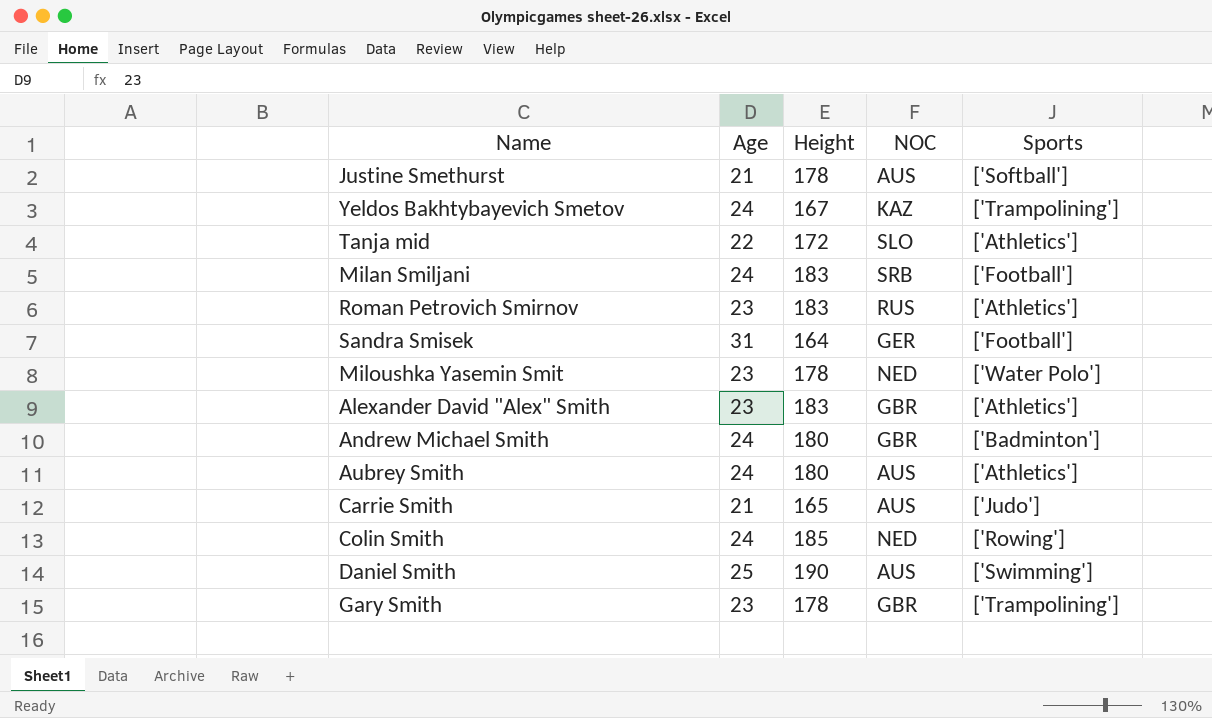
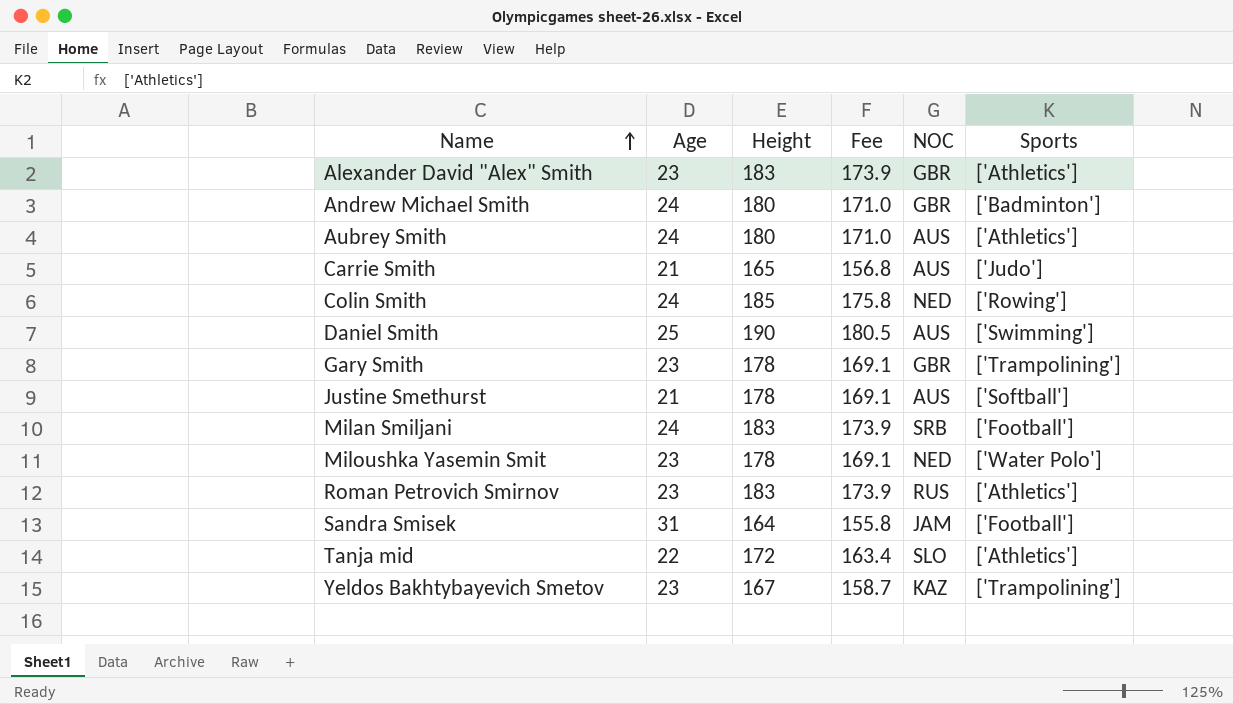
row order: none -> Name ascending
column Fee | formula: none -> [Height] * 0.95
Sandra Smisek | NOC: GER -> JAM
Yeldos Bakhtybayevich Smetov | Age: 24 -> 23

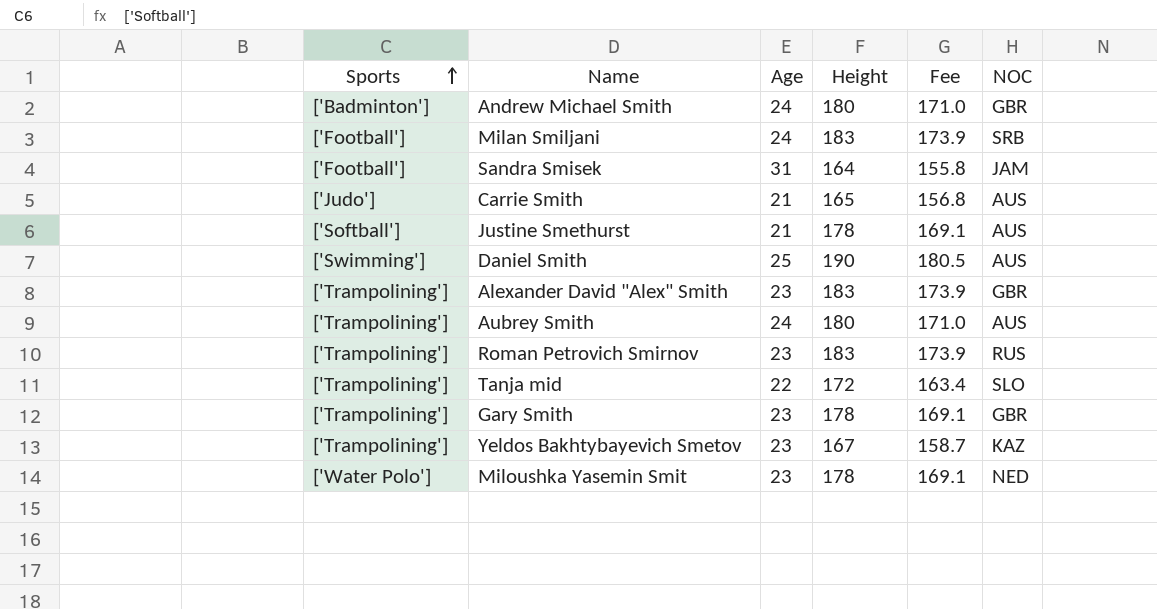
row order: Name ascending -> Sports ascending
column Sports | position: 6 -> 1
row Colin Smith: 24 | 185 | 175.8 | NED | ['Rowing'] -> none
Alexander David "Alex" Smith | Sports: ['Athletics'] -> ['Trampolining']
Aubrey Smith | Sports: ['Athletics'] -> ['Trampolining']
Roman Petrovich Smirnov | Sports: ['Athletics'] -> ['Trampolining']
Tanja mid | Sports: ['Athletics'] -> ['Trampolining']

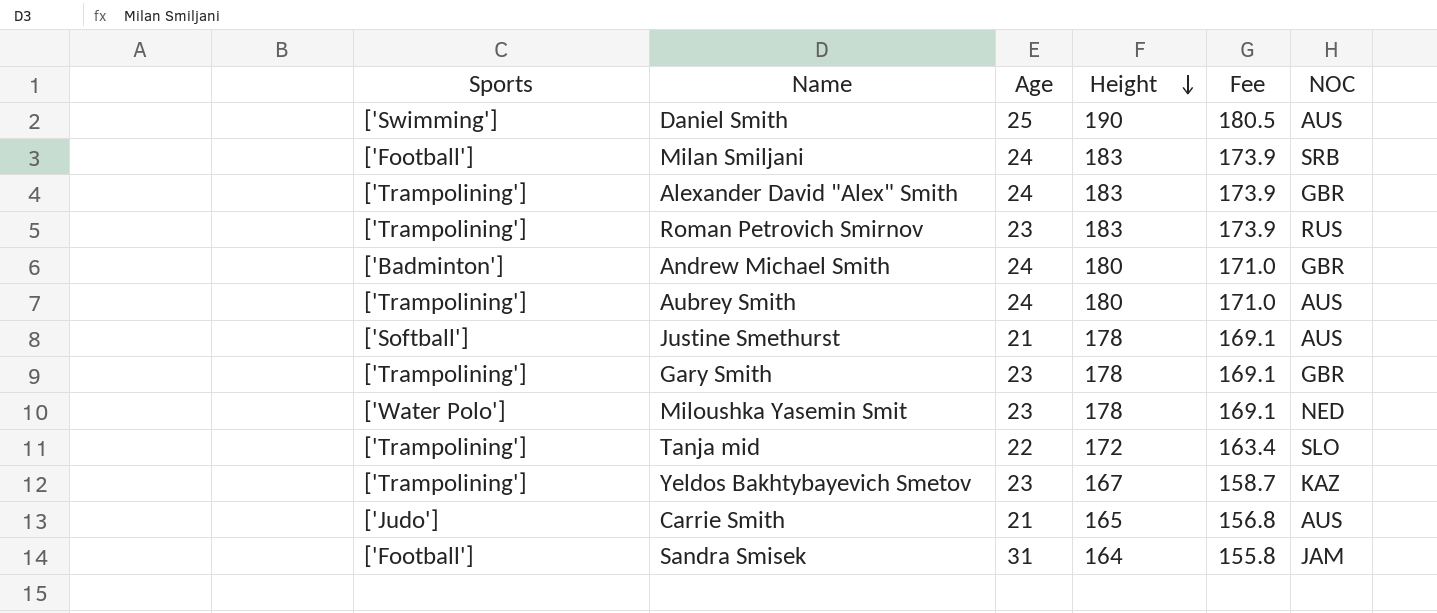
row order: Sports ascending -> Height descending
Alexander David "Alex" Smith | Age: 23 -> 24

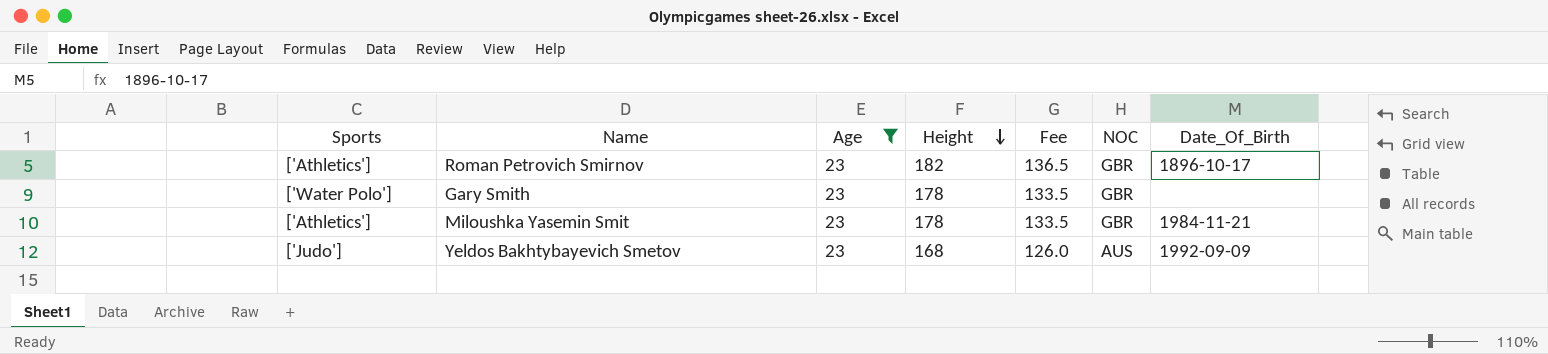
filter: none -> Age = 23
column Fee | formula: [Height] * 0.95 -> [Height] * 0.75
column Date_Of_Birth | position: none -> 7
Roman Petrovich Smirnov | Sports: ['Trampolining'] -> ['Athletics']
Roman Petrovich Smirnov | Height: 183 -> 182
Roman Petrovich Smirnov | NOC: RUS -> GBR
Gary Smith | Sports: ['Trampolining'] -> ['Water Polo']
Miloushka Yasemin Smit | Sports: ['Water Polo'] -> ['Athletics']
Miloushka Yasemin Smit | NOC: NED -> GBR
Yeldos Bakhtybayevich Smetov | Sports: ['Trampolining'] -> ['Judo']
Yeldos Bakhtybayevich Smetov | Height: 167 -> 168
Yeldos Bakhtybayevich Smetov | NOC: KAZ -> AUS

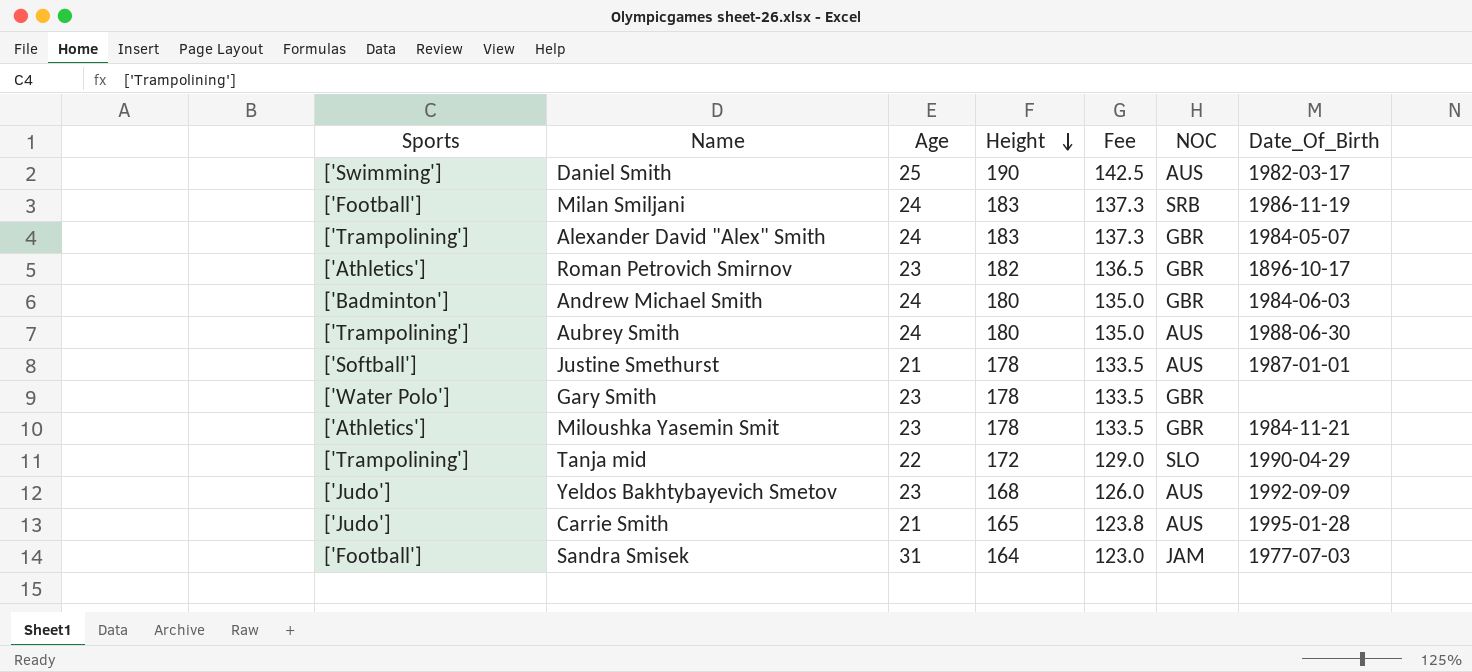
filter: Age = 23 -> none

